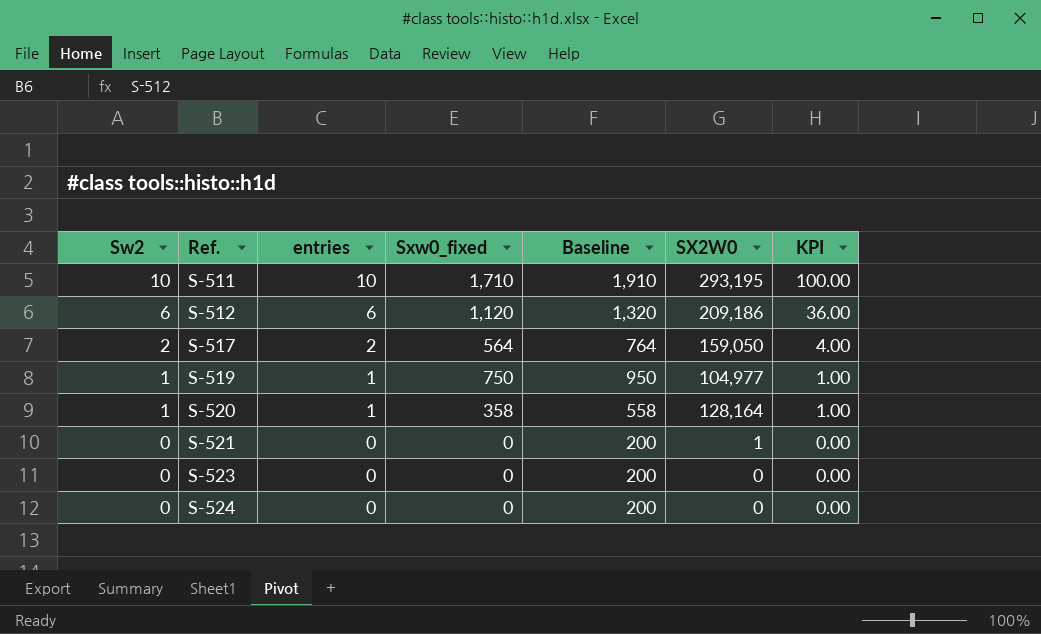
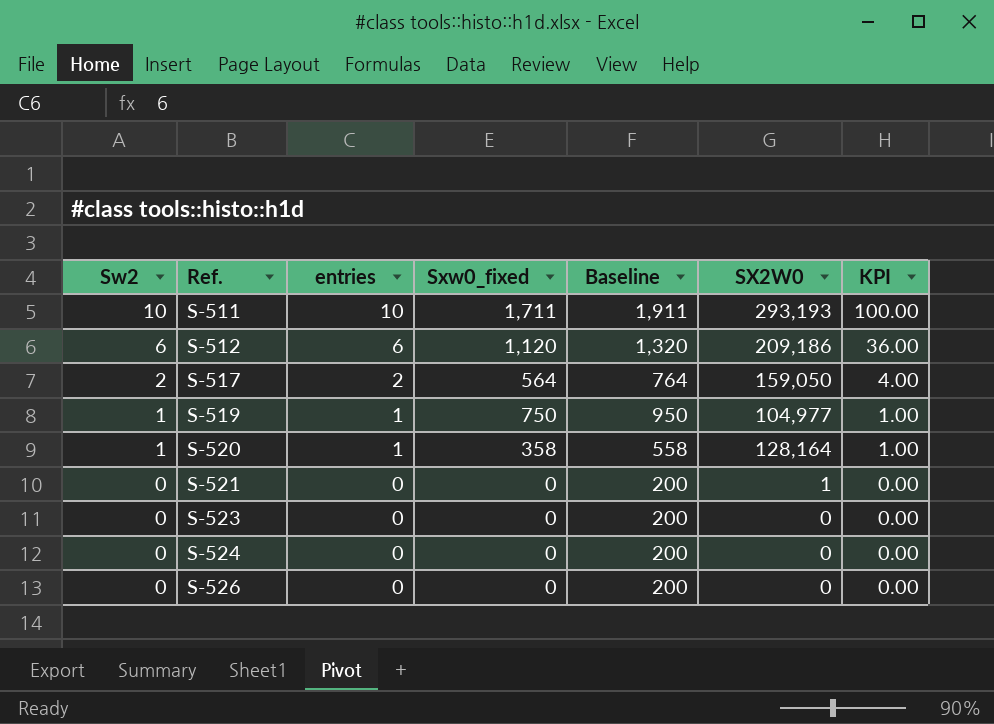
S-511 | Sxw0_fixed: 1,710 -> 1,711
S-511 | Baseline: 1,910 -> 1,911
S-511 | SX2W0: 293,195 -> 293,193
row S-526: none -> 0 | 0 | 0 | 200 | 0 | 0.00

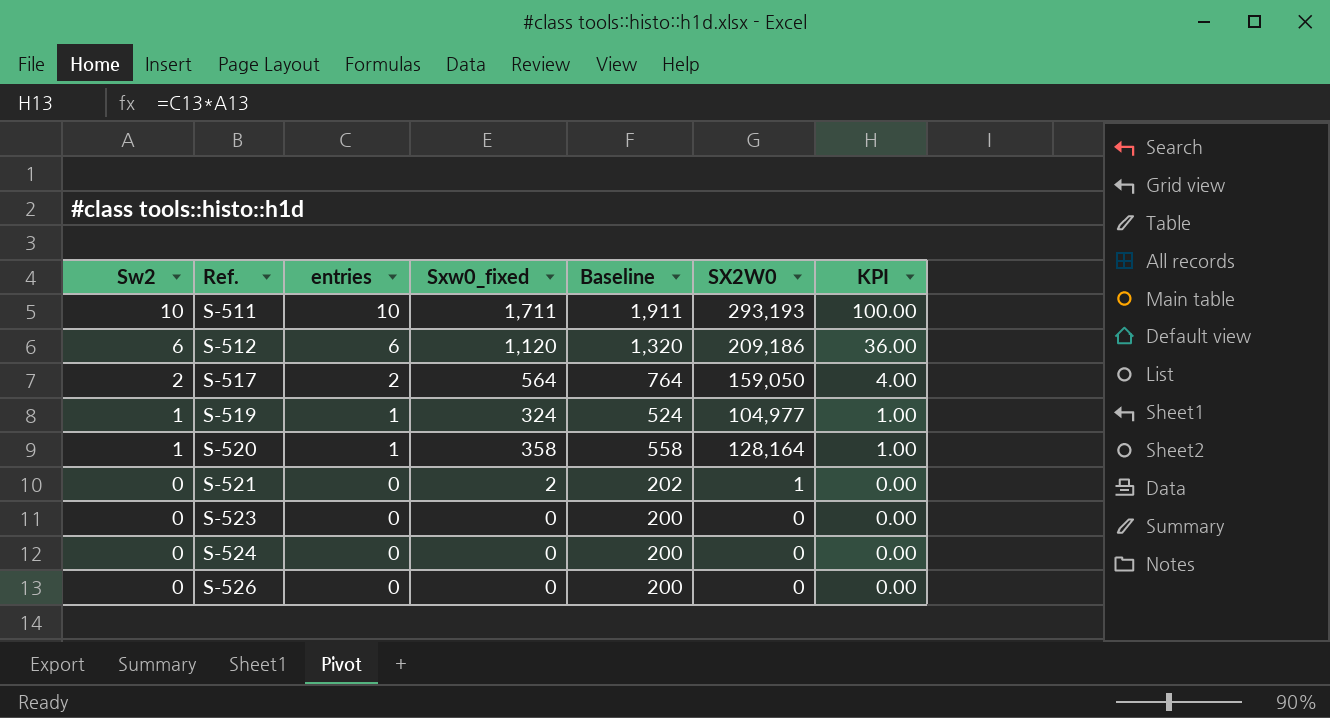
S-519 | Sxw0_fixed: 750 -> 324
S-519 | Baseline: 950 -> 524
S-521 | Sxw0_fixed: 0 -> 2
S-521 | Baseline: 200 -> 202

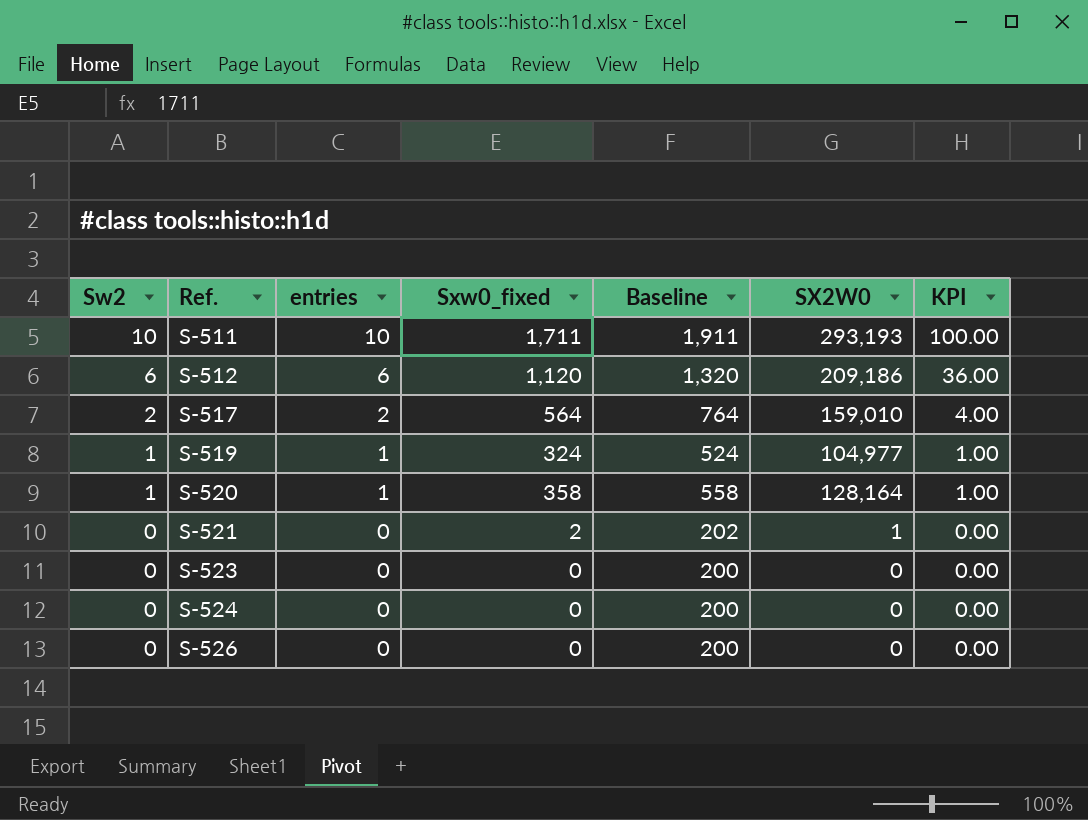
S-517 | SX2W0: 159,050 -> 159,010

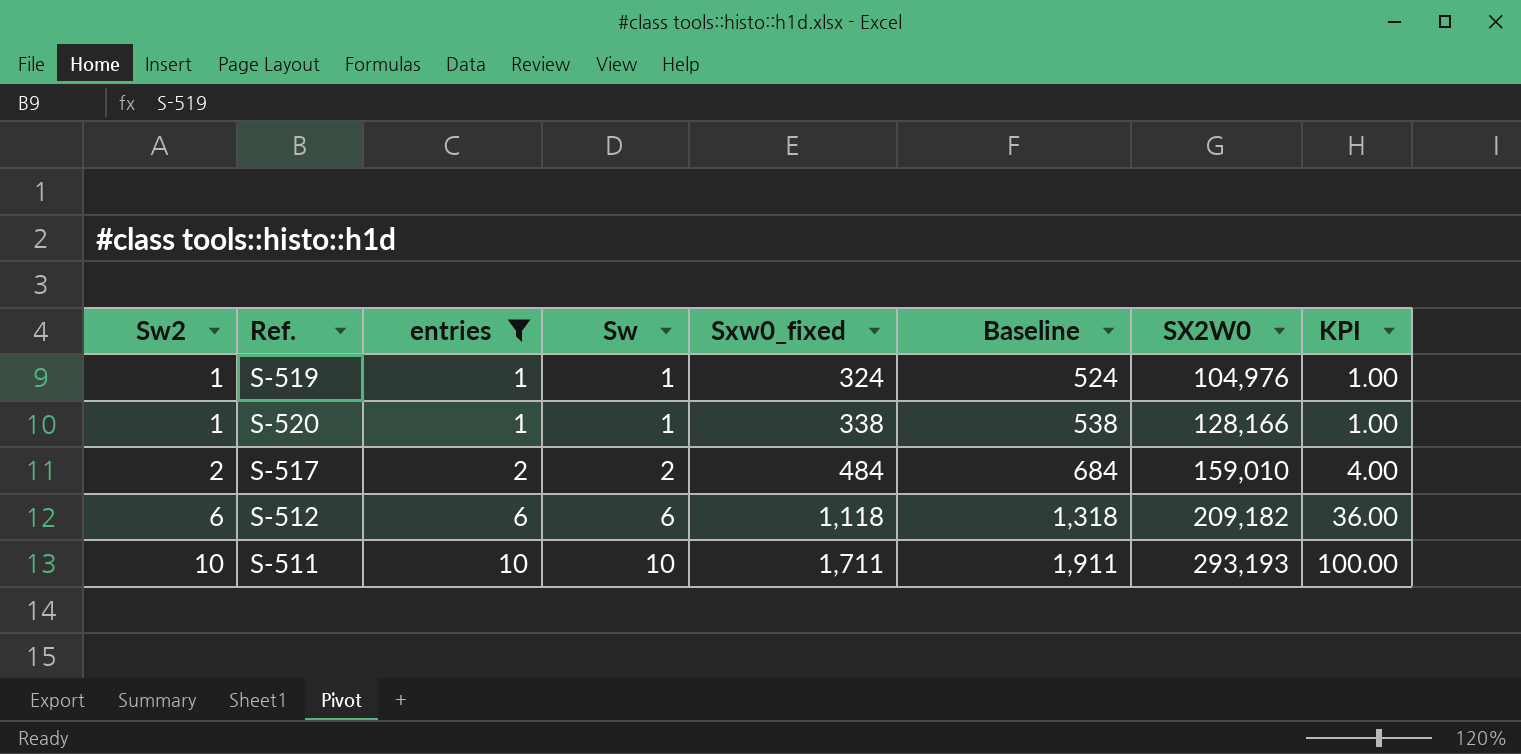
filter: none -> entries != 0
row order: Sw2 descending -> Sw2 ascending
column Sw | position: none -> 4
S-519 | SX2W0: 104,977 -> 104,976
S-520 | Sxw0_fixed: 358 -> 338
S-520 | Baseline: 558 -> 538
S-520 | SX2W0: 128,164 -> 128,166
S-517 | Sxw0_fixed: 564 -> 484
S-517 | Baseline: 764 -> 684
S-512 | Sxw0_fixed: 1,120 -> 1,118
S-512 | Baseline: 1,320 -> 1,318
S-512 | SX2W0: 209,186 -> 209,182

